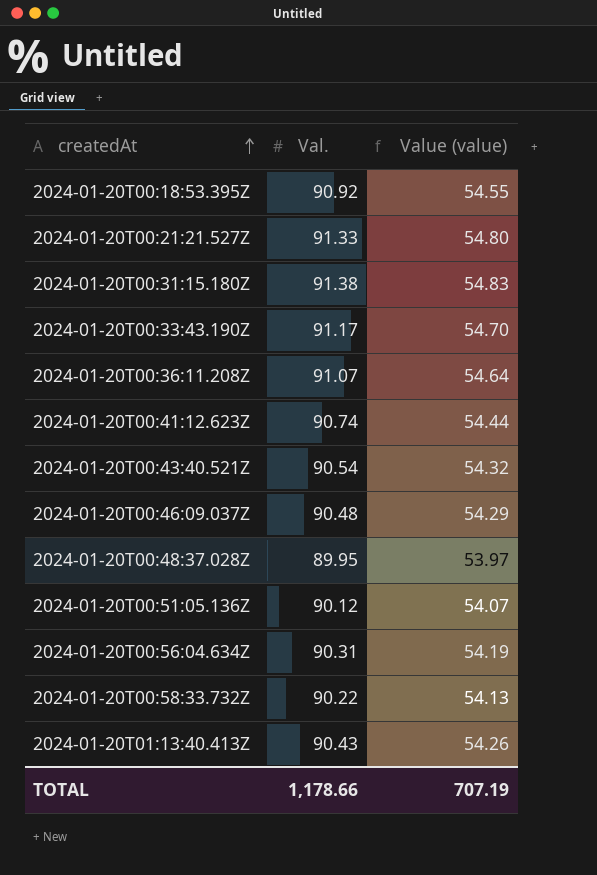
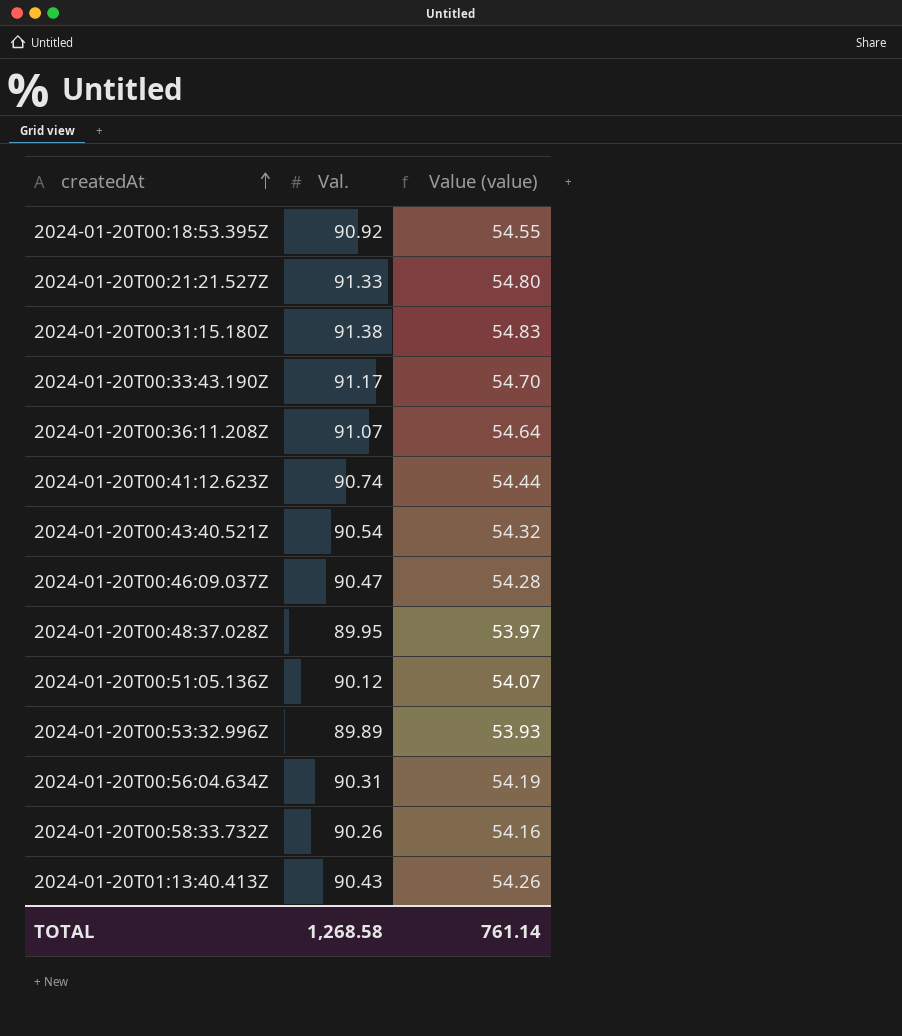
2024-01-20T00:46:09.037Z | Val.: 90.48 -> 90.47
2024-01-20T00:46:09.037Z | Value (value): 54.29 -> 54.28
row 2024-01-20T00:53:32.996Z: none -> 89.89 | 53.93
2024-01-20T00:58:33.732Z | Val.: 90.22 -> 90.26
2024-01-20T00:58:33.732Z | Value (value): 54.13 -> 54.16
TOTAL | Val.: 1,178.66 -> 1,268.58
TOTAL | Value (value): 707.19 -> 761.14

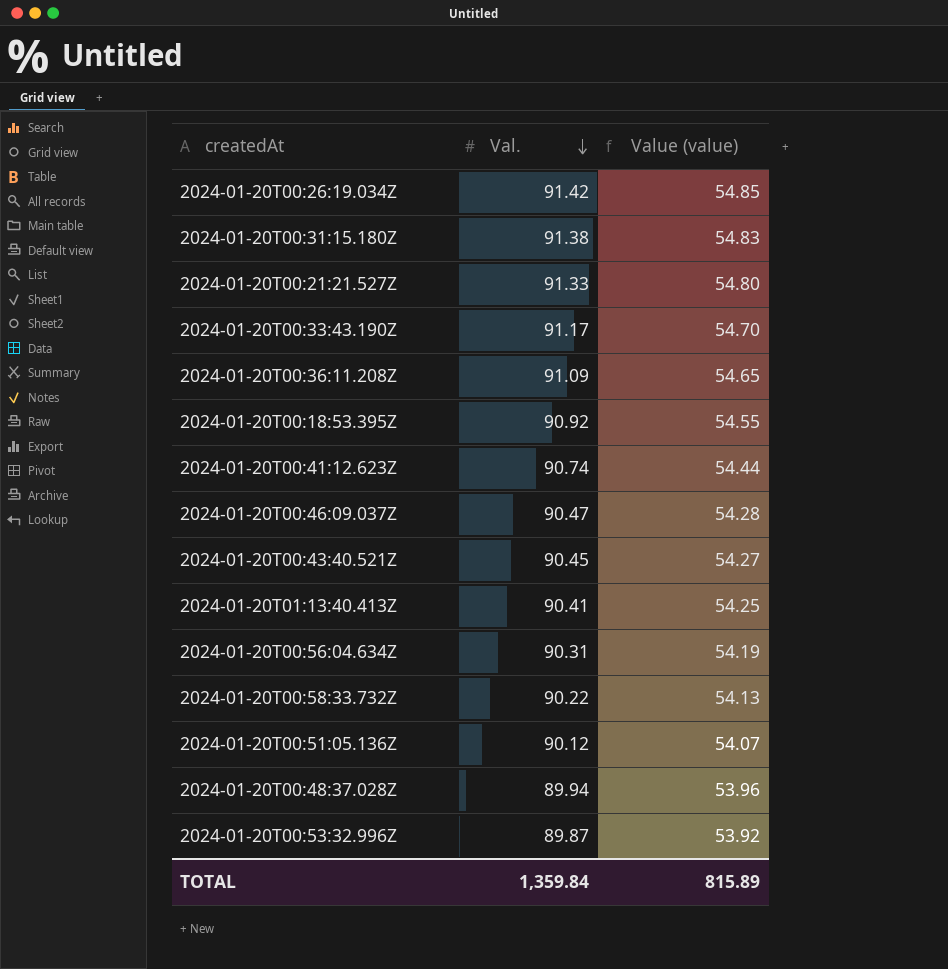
row order: createdAt ascending -> Val. descending
row 2024-01-20T00:26:19.034Z: none -> 91.42 | 54.85
2024-01-20T00:36:11.208Z | Val.: 91.07 -> 91.09
2024-01-20T00:36:11.208Z | Value (value): 54.64 -> 54.65
2024-01-20T00:43:40.521Z | Val.: 90.54 -> 90.45
2024-01-20T00:43:40.521Z | Value (value): 54.32 -> 54.27
2024-01-20T01:13:40.413Z | Val.: 90.43 -> 90.41
2024-01-20T01:13:40.413Z | Value (value): 54.26 -> 54.25
2024-01-20T00:58:33.732Z | Val.: 90.26 -> 90.22
2024-01-20T00:58:33.732Z | Value (value): 54.16 -> 54.13
2024-01-20T00:48:37.028Z | Val.: 89.95 -> 89.94
2024-01-20T00:48:37.028Z | Value (value): 53.97 -> 53.96
2024-01-20T00:53:32.996Z | Val.: 89.89 -> 89.87
2024-01-20T00:53:32.996Z | Value (value): 53.93 -> 53.92
TOTAL | Val.: 1,268.58 -> 1,359.84
TOTAL | Value (value): 761.14 -> 815.89

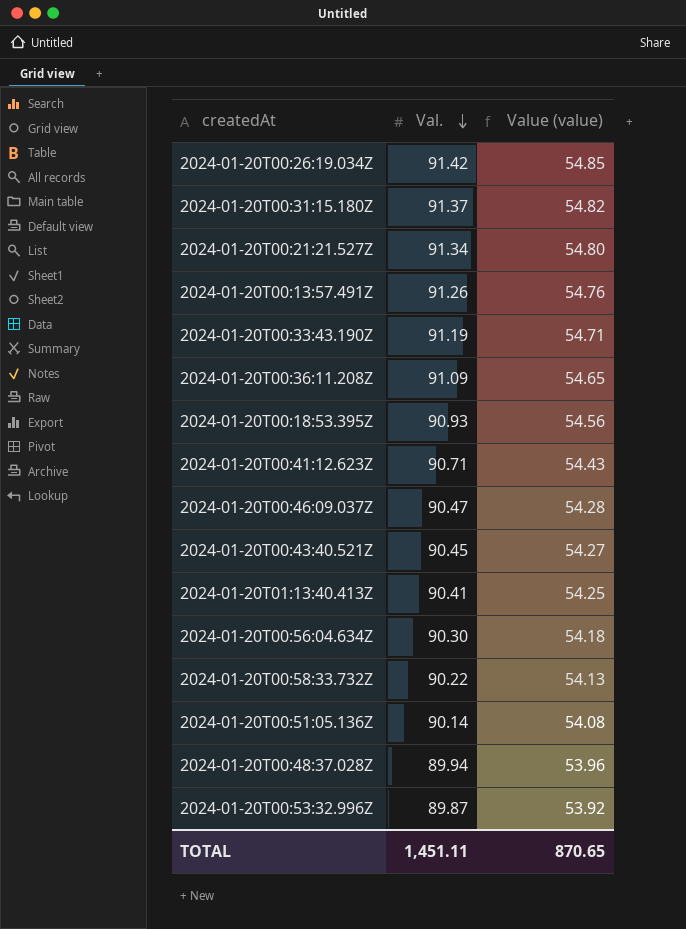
2024-01-20T00:31:15.180Z | Val.: 91.38 -> 91.37
2024-01-20T00:31:15.180Z | Value (value): 54.83 -> 54.82
2024-01-20T00:21:21.527Z | Val.: 91.33 -> 91.34
row 2024-01-20T00:13:57.491Z: none -> 91.26 | 54.76
2024-01-20T00:33:43.190Z | Val.: 91.17 -> 91.19
2024-01-20T00:33:43.190Z | Value (value): 54.70 -> 54.71
2024-01-20T00:18:53.395Z | Val.: 90.92 -> 90.93
2024-01-20T00:18:53.395Z | Value (value): 54.55 -> 54.56
2024-01-20T00:41:12.623Z | Val.: 90.74 -> 90.71
2024-01-20T00:41:12.623Z | Value (value): 54.44 -> 54.43
2024-01-20T00:56:04.634Z | Val.: 90.31 -> 90.30
2024-01-20T00:56:04.634Z | Value (value): 54.19 -> 54.18
2024-01-20T00:51:05.136Z | Val.: 90.12 -> 90.14
2024-01-20T00:51:05.136Z | Value (value): 54.07 -> 54.08
TOTAL | Val.: 1,359.84 -> 1,451.11
TOTAL | Value (value): 815.89 -> 870.65

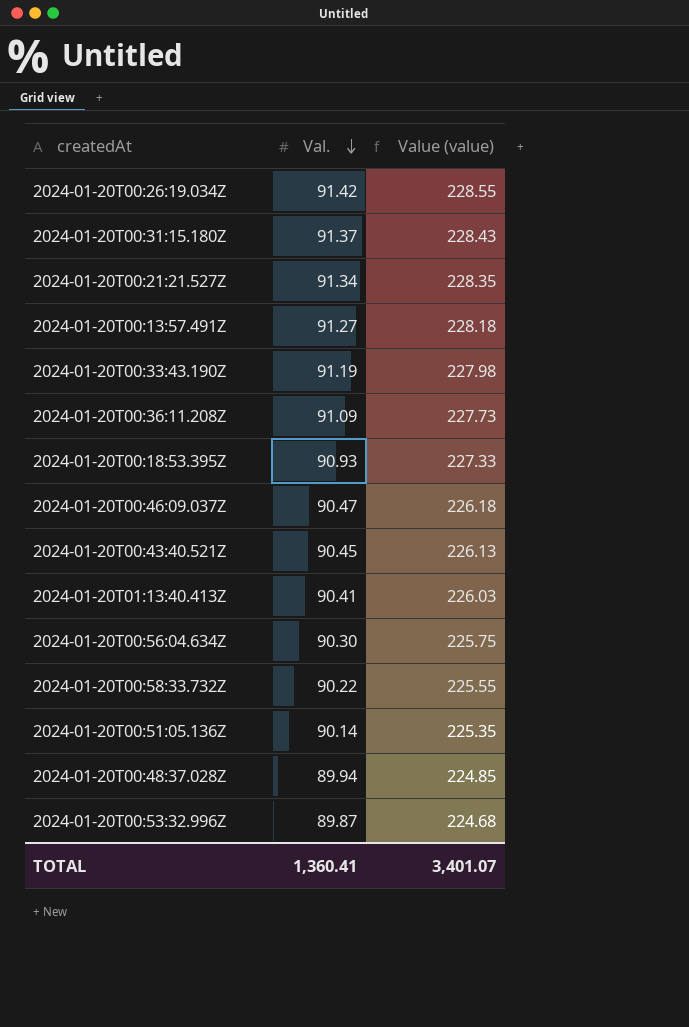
column Value (value) | formula: [Val.] * 0.6 -> [Val.] * 2.5
row 2024-01-20T00:41:12.623Z: 90.71 | 54.43 -> none
2024-01-20T00:13:57.491Z | Val.: 91.26 -> 91.27
TOTAL | Val.: 1,451.11 -> 1,360.41
TOTAL | Value (value): 870.65 -> 3,401.07

